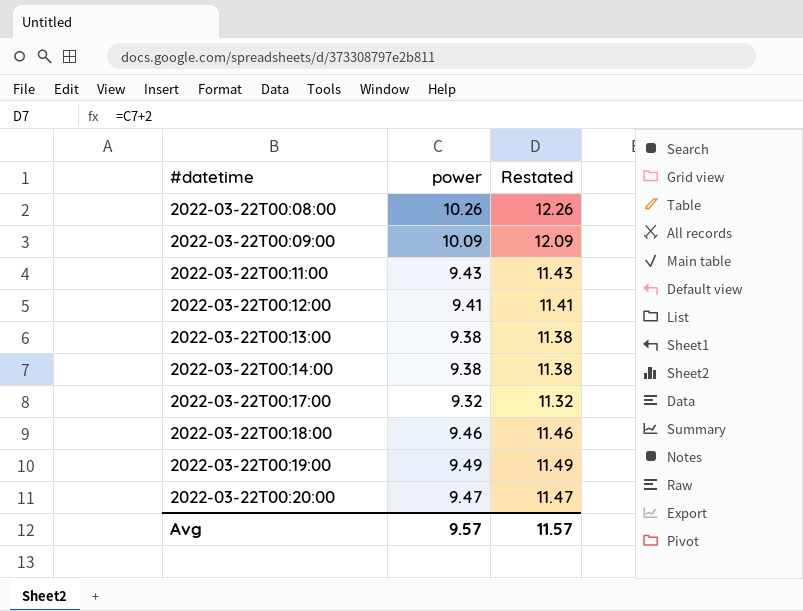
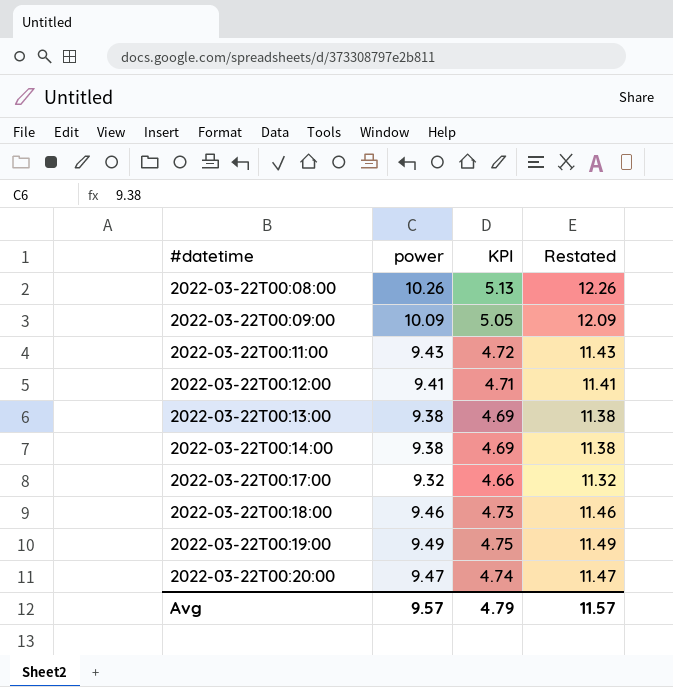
column KPI | formula: none -> [power] * 0.5

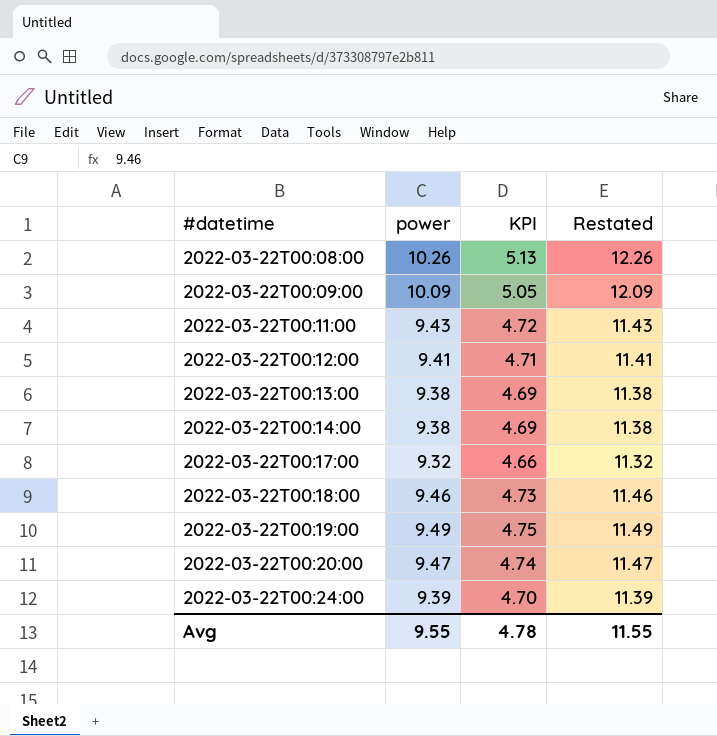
row 2022-03-22T00:24:00: none -> 9.39 | 4.70 | 11.39
Avg | power: 9.57 -> 9.55
Avg | KPI: 4.79 -> 4.78
Avg | Restated: 11.57 -> 11.55

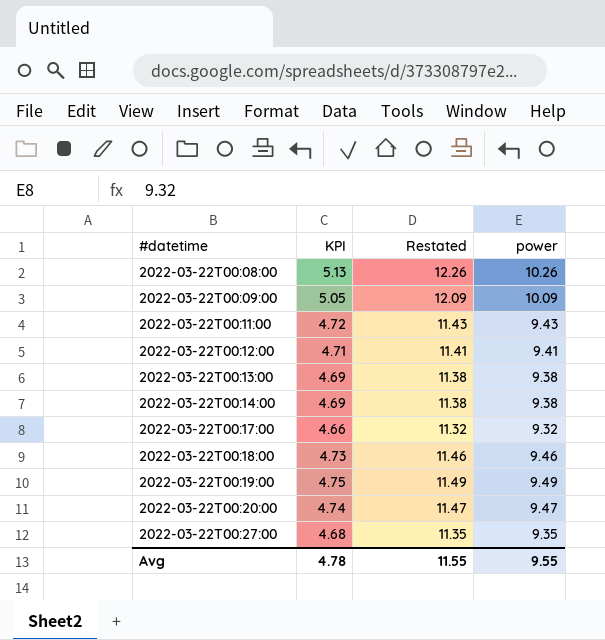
column power | position: 2 -> 4
row 2022-03-22T00:24:00: 9.39 | 4.70 | 11.39 -> none
row 2022-03-22T00:27:00: none -> 4.68 | 11.35 | 9.35

